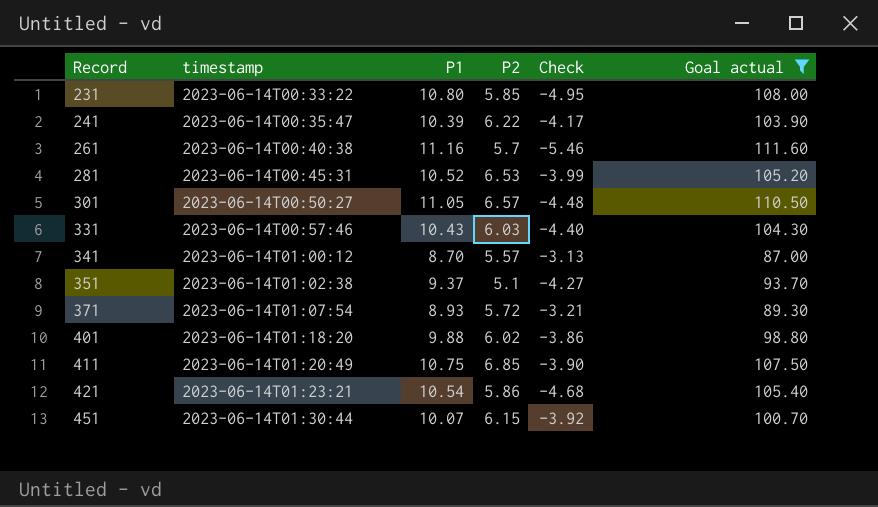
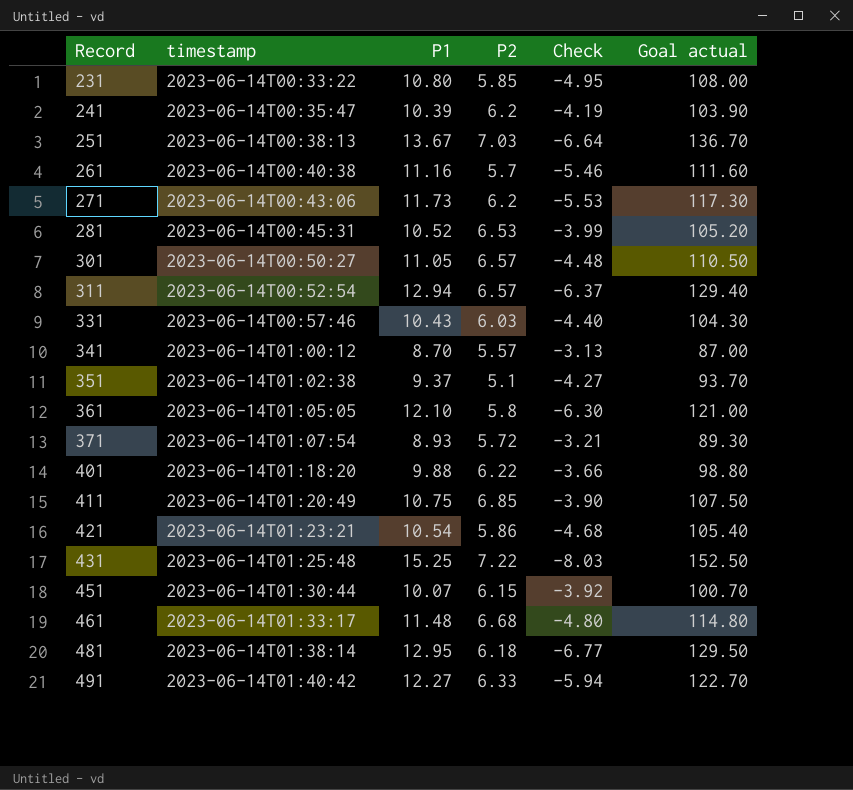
filter: Goal actual <= 111.60 -> none
241 | P2: 6.22 -> 6.2
241 | Check: -4.17 -> -4.19
401 | P2: 6.02 -> 6.22
401 | Check: -3.86 -> -3.66

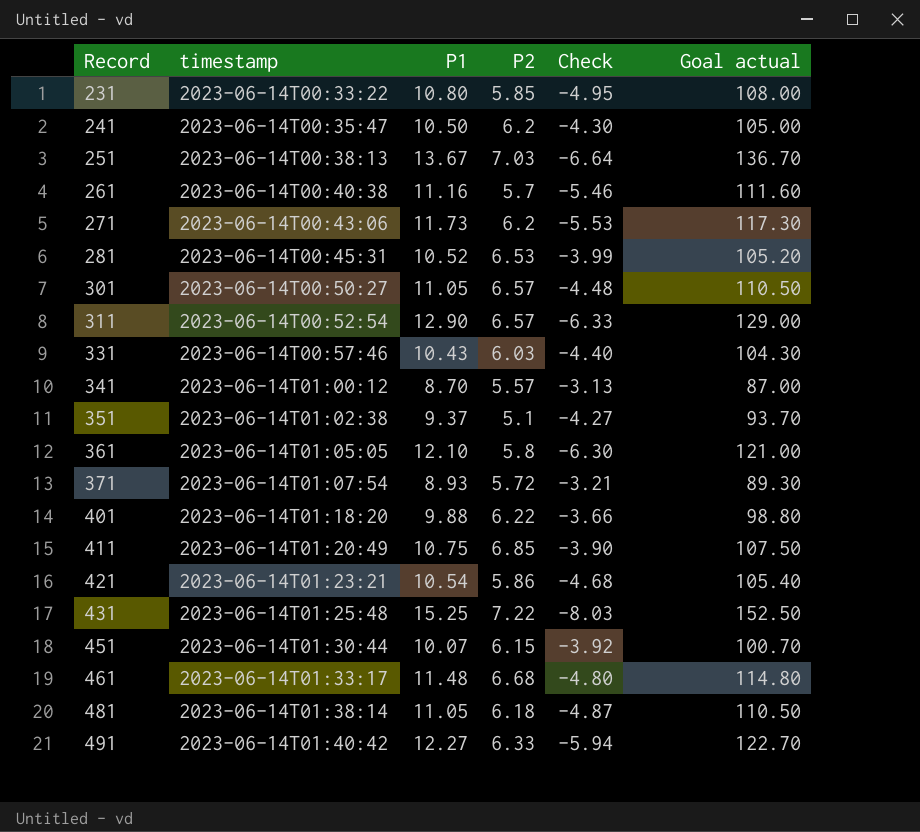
241 | P1: 10.39 -> 10.50
241 | Check: -4.19 -> -4.30
241 | Goal actual: 103.90 -> 105.00
311 | P1: 12.94 -> 12.90
311 | Check: -6.37 -> -6.33
311 | Goal actual: 129.40 -> 129.00
481 | P1: 12.95 -> 11.05
481 | Check: -6.77 -> -4.87
481 | Goal actual: 129.50 -> 110.50

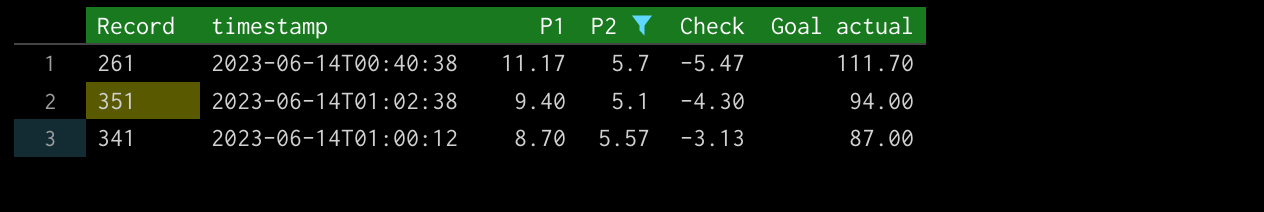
filter: none -> P2 <= 5.7
row order: Record ascending -> P1 descending
261 | P1: 11.16 -> 11.17
261 | Check: -5.46 -> -5.47
261 | Goal actual: 111.60 -> 111.70
351 | P1: 9.37 -> 9.40
351 | Check: -4.27 -> -4.30
351 | Goal actual: 93.70 -> 94.00

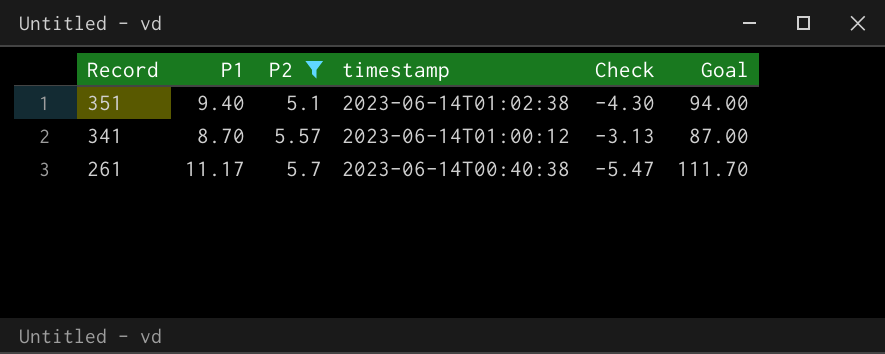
row order: P1 descending -> Record descending
column timestamp | position: 2 -> 4
column name: Goal actual -> Goal

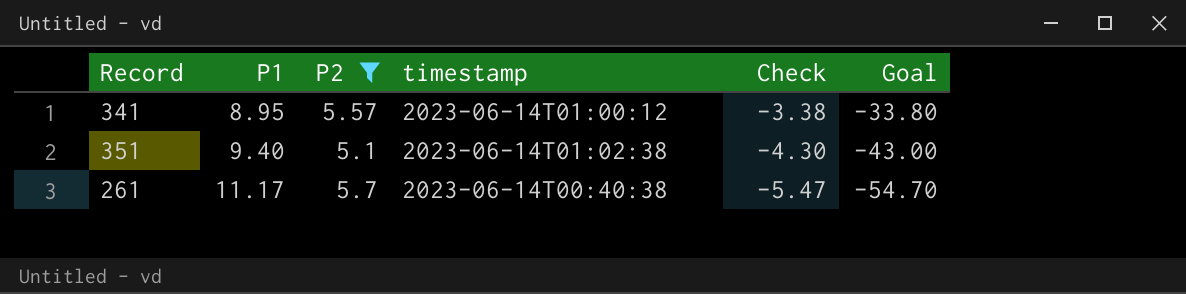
row order: Record descending -> P1 ascending
column Goal | formula: [P1] * 10 -> [Check] * 10
341 | P1: 8.70 -> 8.95
341 | Check: -3.13 -> -3.38

